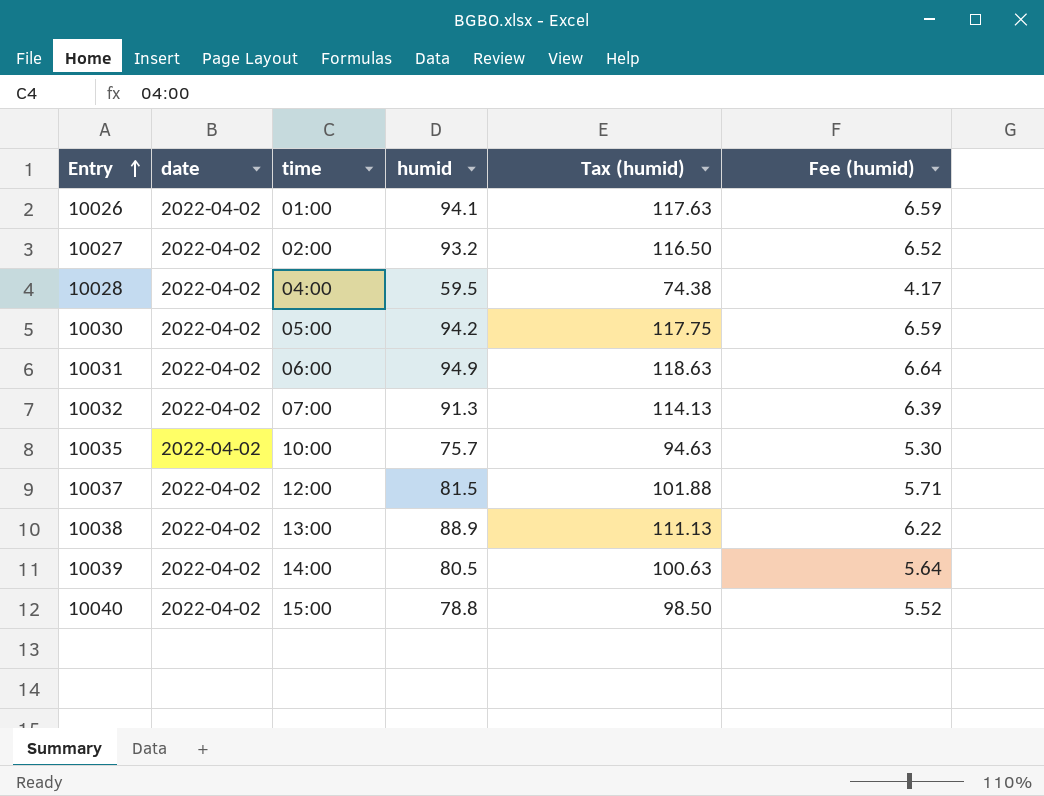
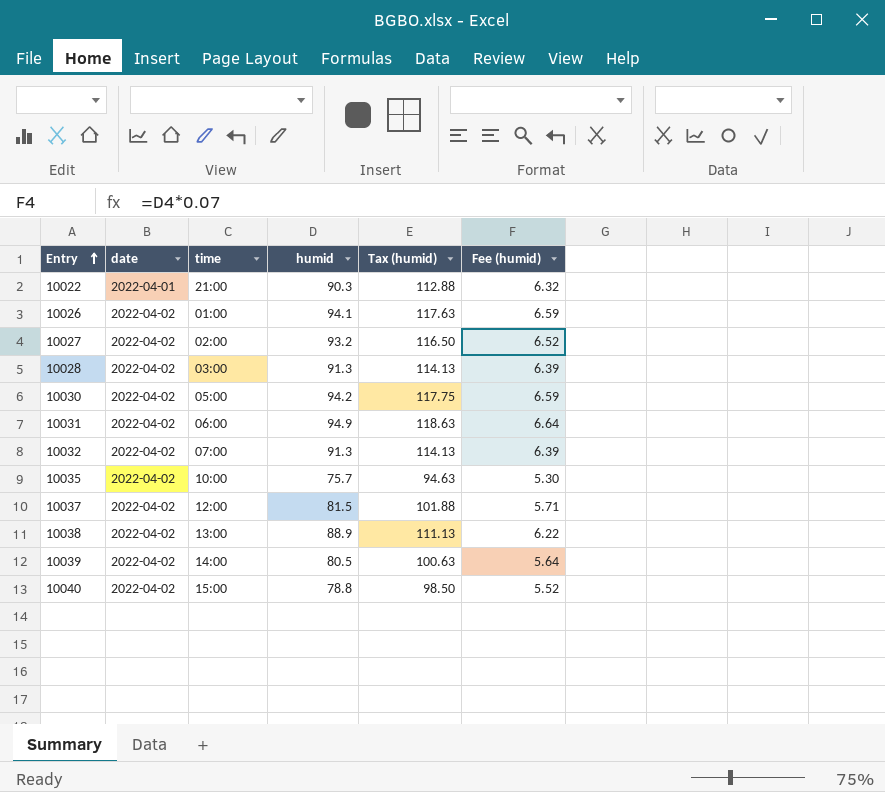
row 10022: none -> 2022-04-01 | 21:00 | 90.3 | 112.88 | 6.32
10028 | time: 04:00 -> 03:00
10028 | humid: 59.5 -> 91.3
10028 | Tax (humid): 74.38 -> 114.13
10028 | Fee (humid): 4.17 -> 6.39

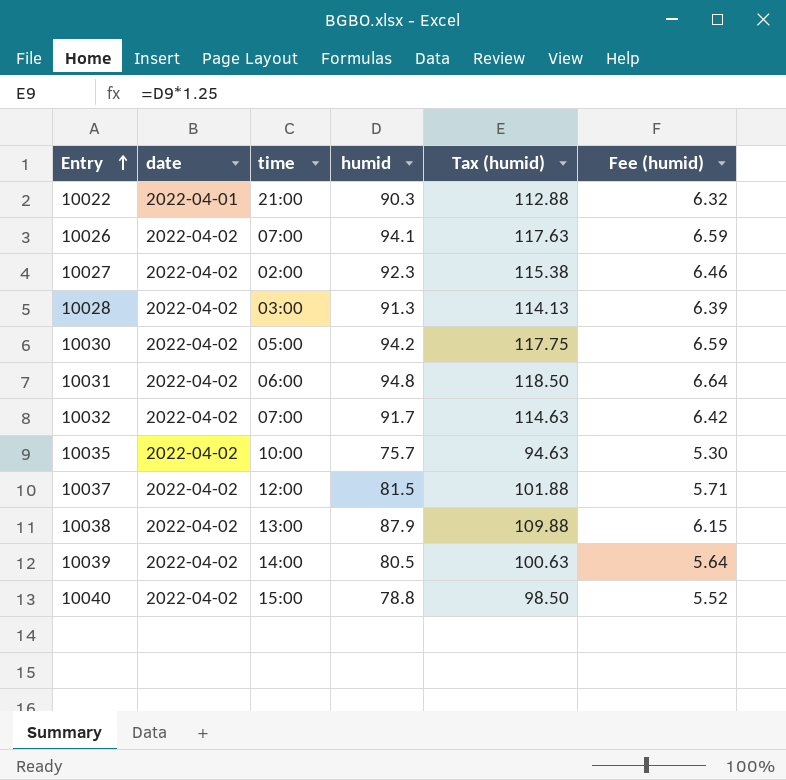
10026 | time: 01:00 -> 07:00
10027 | humid: 93.2 -> 92.3
10027 | Tax (humid): 116.50 -> 115.38
10027 | Fee (humid): 6.52 -> 6.46
10031 | humid: 94.9 -> 94.8
10031 | Tax (humid): 118.63 -> 118.50
10032 | humid: 91.3 -> 91.7
10032 | Tax (humid): 114.13 -> 114.63
10032 | Fee (humid): 6.39 -> 6.42
10038 | humid: 88.9 -> 87.9
10038 | Tax (humid): 111.13 -> 109.88
10038 | Fee (humid): 6.22 -> 6.15

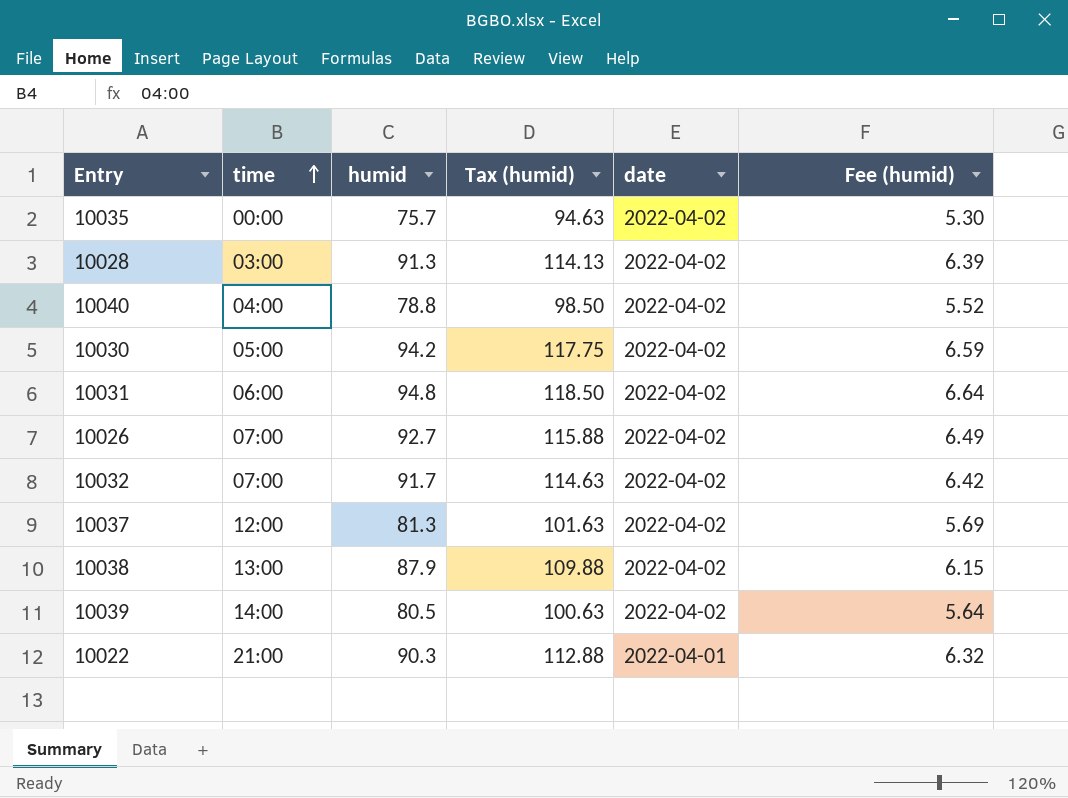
row order: Entry ascending -> time ascending
column date | position: 2 -> 5
row 10027: 2022-04-02 | 02:00 | 92.3 | 115.38 | 6.46 -> none
10035 | time: 10:00 -> 00:00
10040 | time: 15:00 -> 04:00
10026 | humid: 94.1 -> 92.7
10026 | Tax (humid): 117.63 -> 115.88
10026 | Fee (humid): 6.59 -> 6.49
10037 | humid: 81.5 -> 81.3
10037 | Tax (humid): 101.88 -> 101.63
10037 | Fee (humid): 5.71 -> 5.69

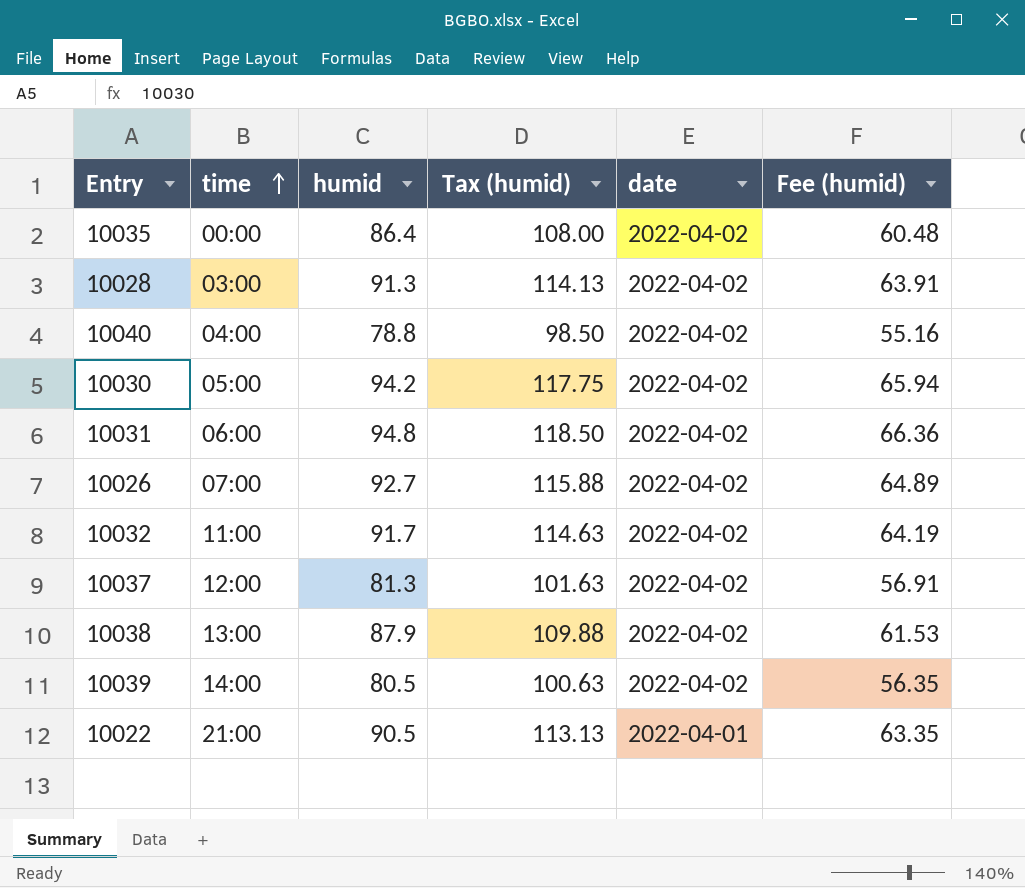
column Fee (humid) | formula: [humid] * 0.07 -> [humid] * 0.7
10035 | humid: 75.7 -> 86.4
10035 | Tax (humid): 94.63 -> 108.00
10032 | time: 07:00 -> 11:00
10022 | humid: 90.3 -> 90.5
10022 | Tax (humid): 112.88 -> 113.13

